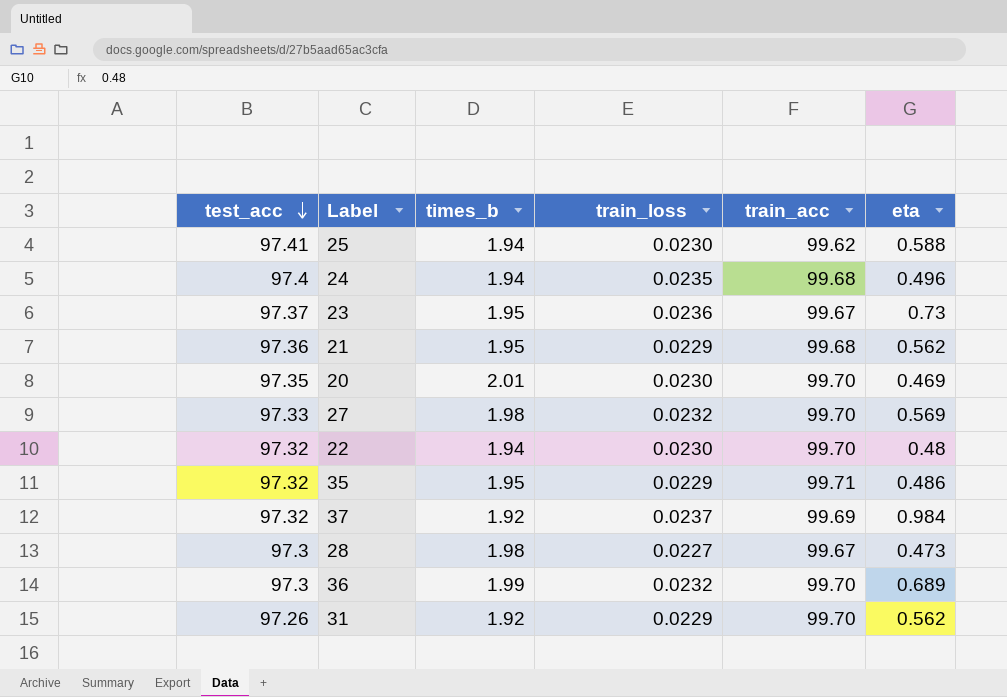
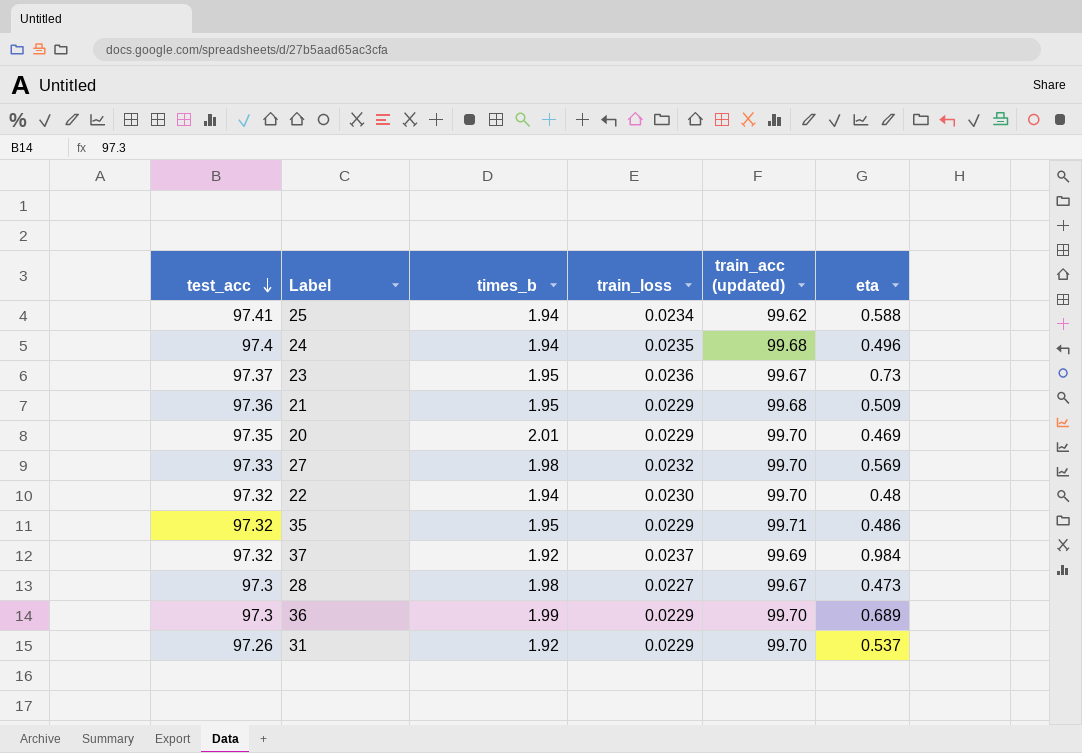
column name: train_acc -> train_acc (updated)
25 | train_loss: 0.0230 -> 0.0234
21 | eta: 0.562 -> 0.509
20 | train_loss: 0.0230 -> 0.0229
36 | train_loss: 0.0232 -> 0.0229
31 | eta: 0.562 -> 0.537

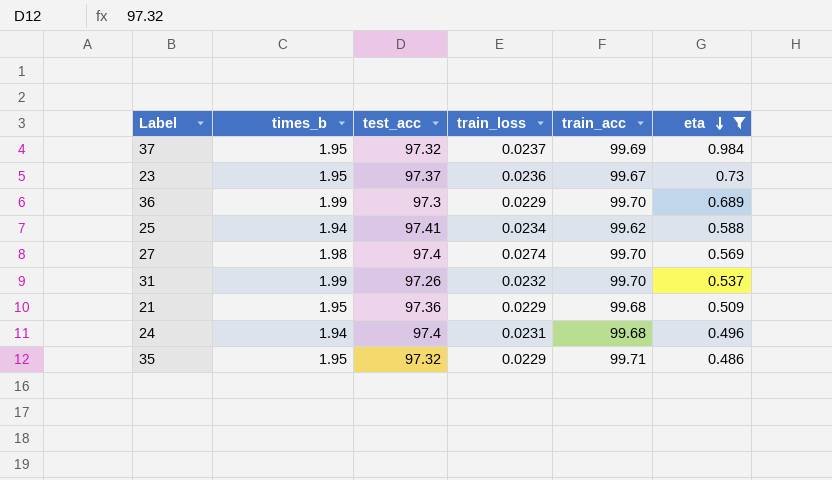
filter: none -> eta >= 0.486
row order: test_acc descending -> eta descending
column test_acc | position: 1 -> 3
column name: train_acc (updated) -> train_acc
37 | times_b: 1.92 -> 1.95
27 | test_acc: 97.33 -> 97.4
27 | train_loss: 0.0232 -> 0.0274
31 | times_b: 1.92 -> 1.99
31 | train_loss: 0.0229 -> 0.0232
24 | train_loss: 0.0235 -> 0.0231

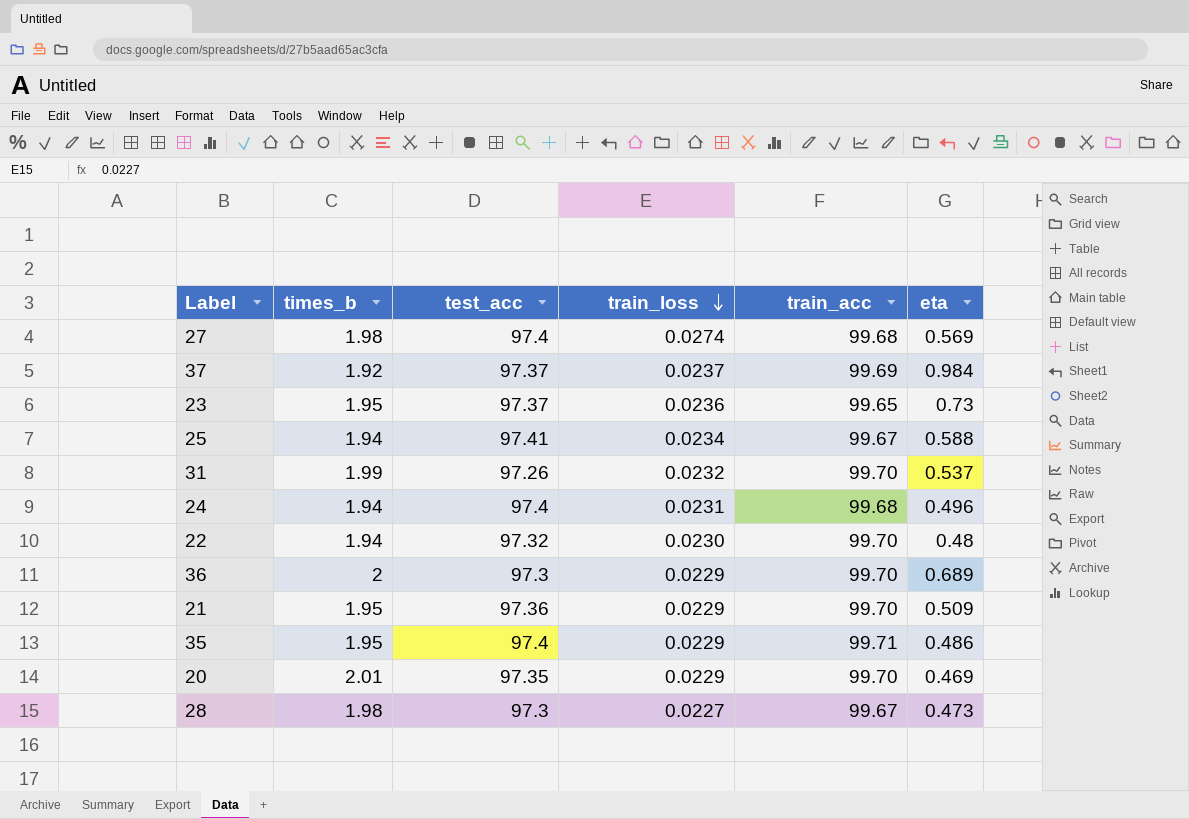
filter: eta >= 0.486 -> none
row order: eta descending -> train_loss descending
27 | train_acc: 99.70 -> 99.68
37 | times_b: 1.95 -> 1.92
37 | test_acc: 97.32 -> 97.37
23 | train_acc: 99.67 -> 99.65
25 | train_acc: 99.62 -> 99.67
36 | times_b: 1.99 -> 2
21 | train_acc: 99.68 -> 99.70
35 | test_acc: 97.32 -> 97.4

